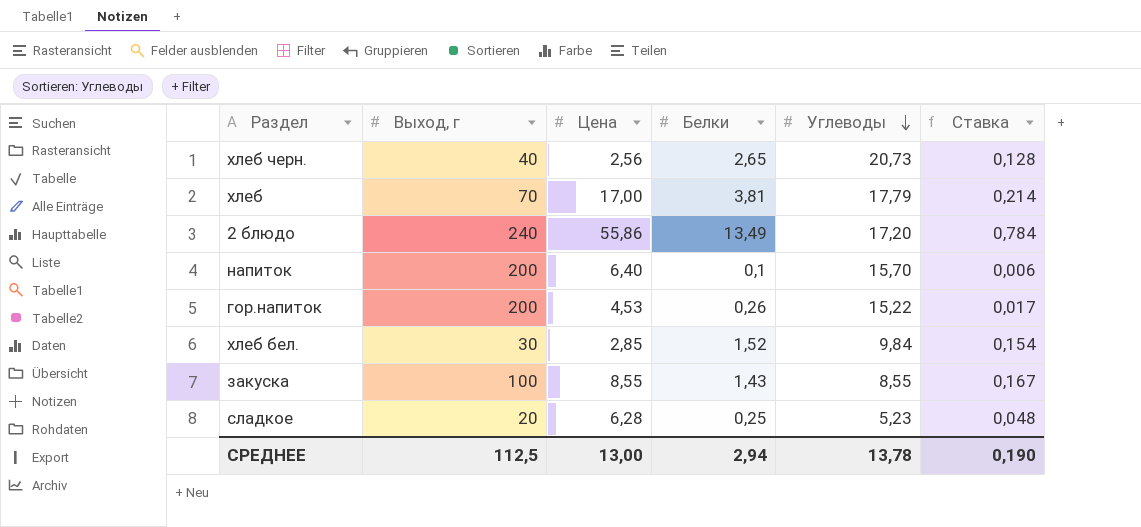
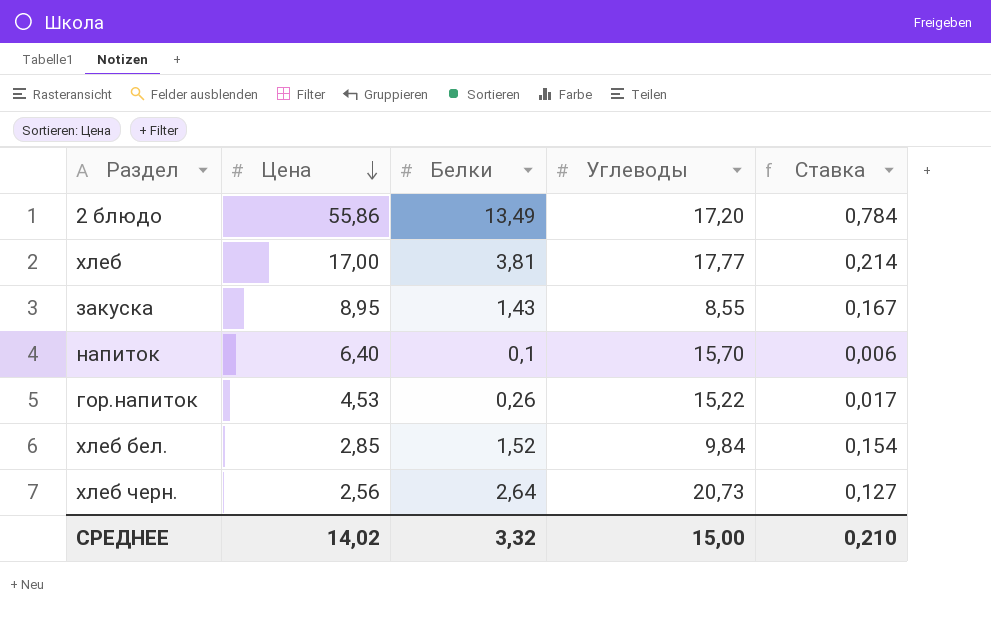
row order: Углеводы descending -> Цена descending
column Выход, г | position: 2 -> none
row сладкое: 20 | 6,28 | 0,25 | 5,23 | 0,048 -> none
хлеб | Углеводы: 17,79 -> 17,77
закуска | Цена: 8,55 -> 8,95
хлеб черн. | Белки: 2,65 -> 2,64
хлеб черн. | Ставка: 0,128 -> 0,127
СРЕДНЕЕ | Цена: 13,00 -> 14,02
СРЕДНЕЕ | Белки: 2,94 -> 3,32
СРЕДНЕЕ | Углеводы: 13,78 -> 15,00
СРЕДНЕЕ | Ставка: 0,190 -> 0,210

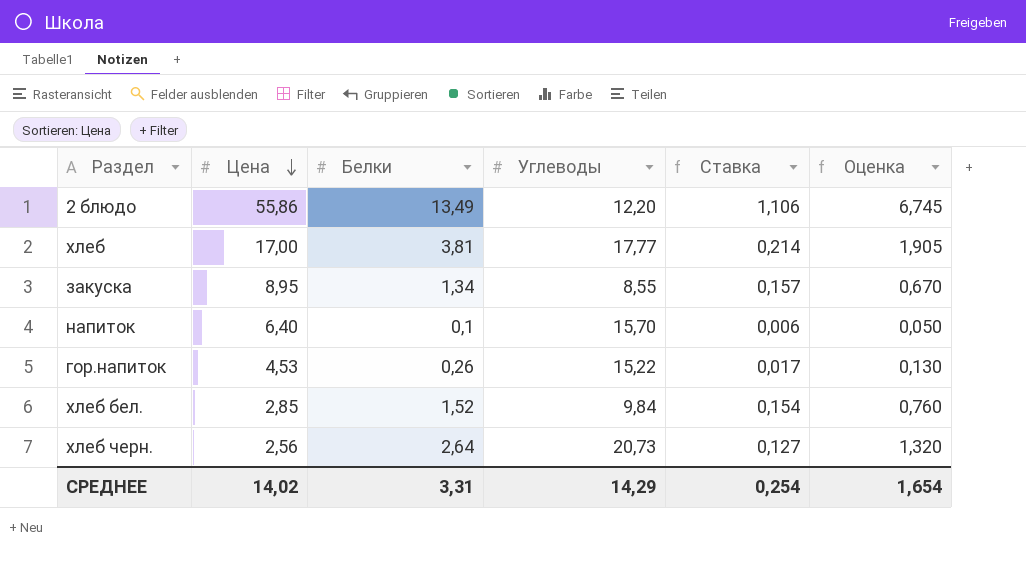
column Оценка | formula: none -> [Белки] * 0,5
2 блюдо | Углеводы: 17,20 -> 12,20
2 блюдо | Ставка: 0,784 -> 1,106
закуска | Белки: 1,43 -> 1,34
закуска | Ставка: 0,167 -> 0,157
СРЕДНЕЕ | Белки: 3,32 -> 3,31
СРЕДНЕЕ | Углеводы: 15,00 -> 14,29
СРЕДНЕЕ | Ставка: 0,210 -> 0,254

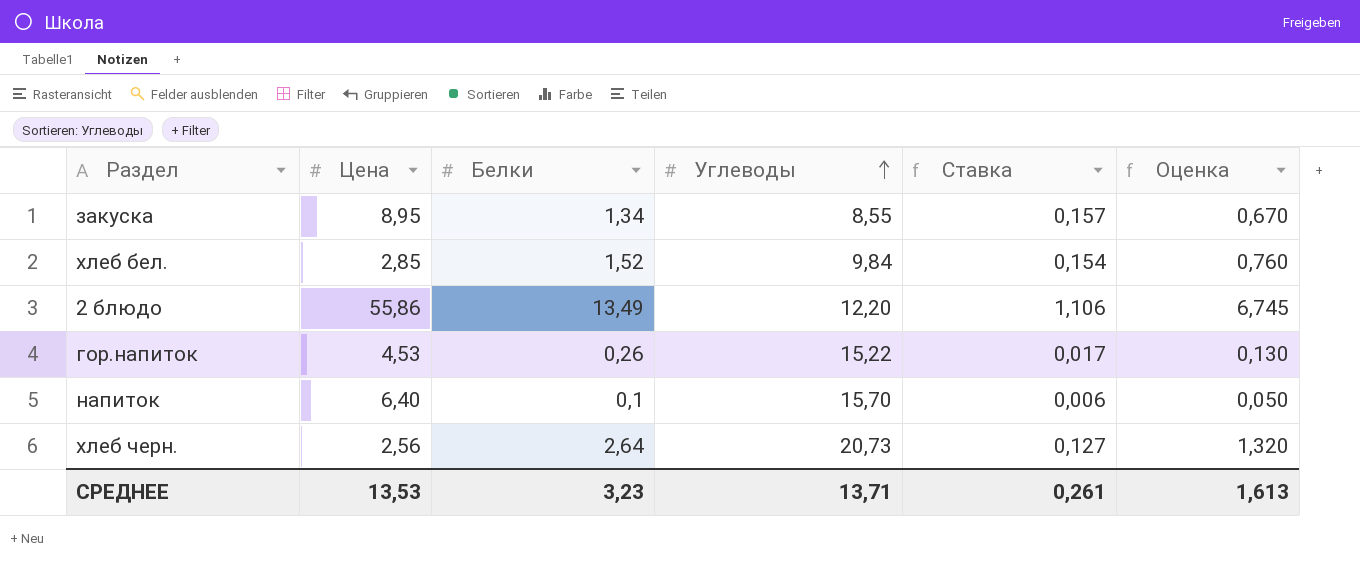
row order: Цена descending -> Углеводы ascending
row хлеб: 17,00 | 3,81 | 17,77 | 0,214 | 1,905 -> none
СРЕДНЕЕ | Цена: 14,02 -> 13,53
СРЕДНЕЕ | Белки: 3,31 -> 3,23
СРЕДНЕЕ | Углеводы: 14,29 -> 13,71
СРЕДНЕЕ | Ставка: 0,254 -> 0,261
СРЕДНЕЕ | Оценка: 1,654 -> 1,613

